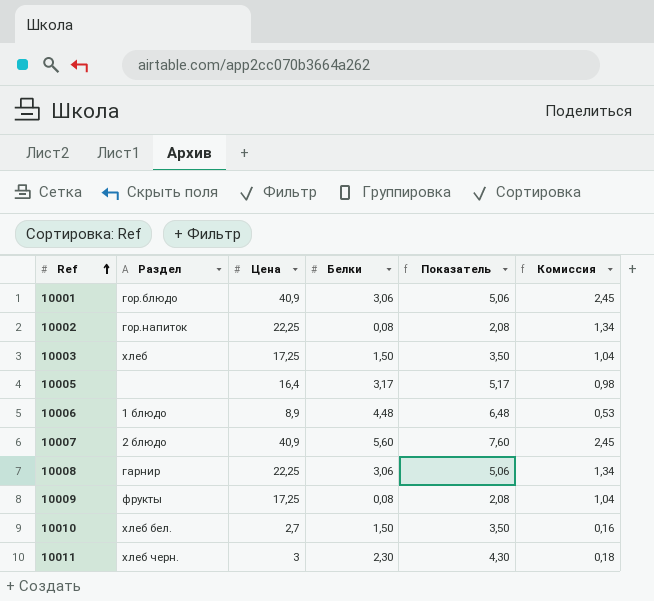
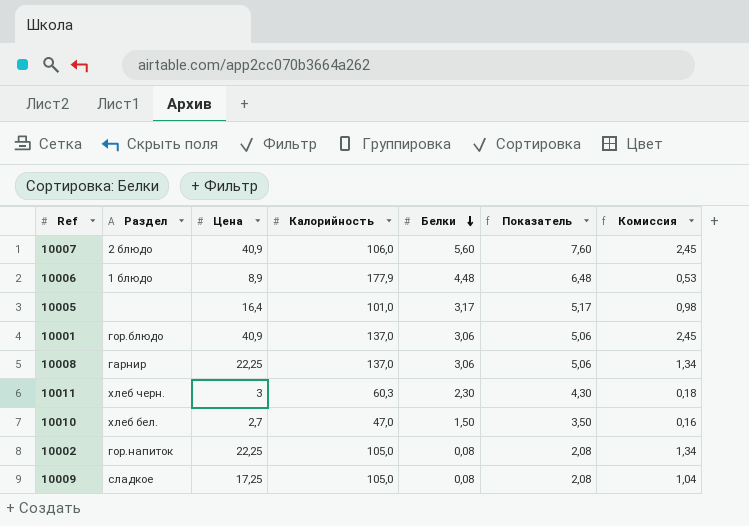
row order: Ref ascending -> Белки descending
column Калорийность | position: none -> 4
row 10003: хлеб | 17,25 | 1,50 | 3,50 | 1,04 -> none
10009 | Раздел: фрукты -> сладкое

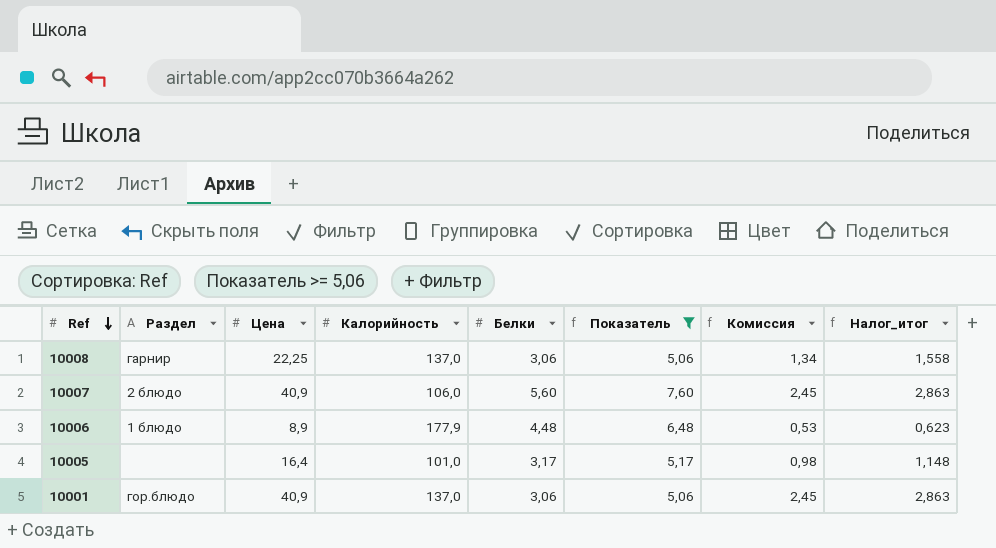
filter: none -> Показатель >= 5,06
row order: Белки descending -> Ref descending
column Налог_итог | formula: none -> [Цена] * 0,07

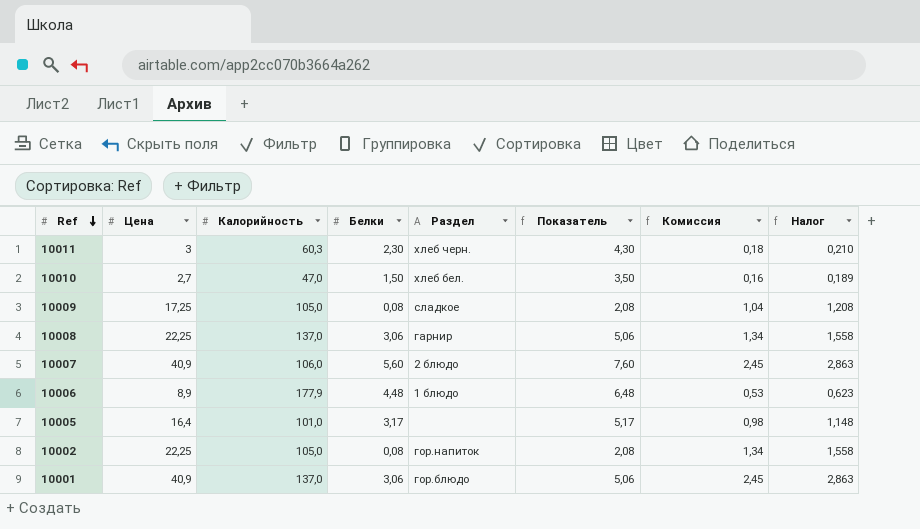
filter: Показатель >= 5,06 -> none
column Раздел | position: 2 -> 5
column name: Налог_итог -> Налог

